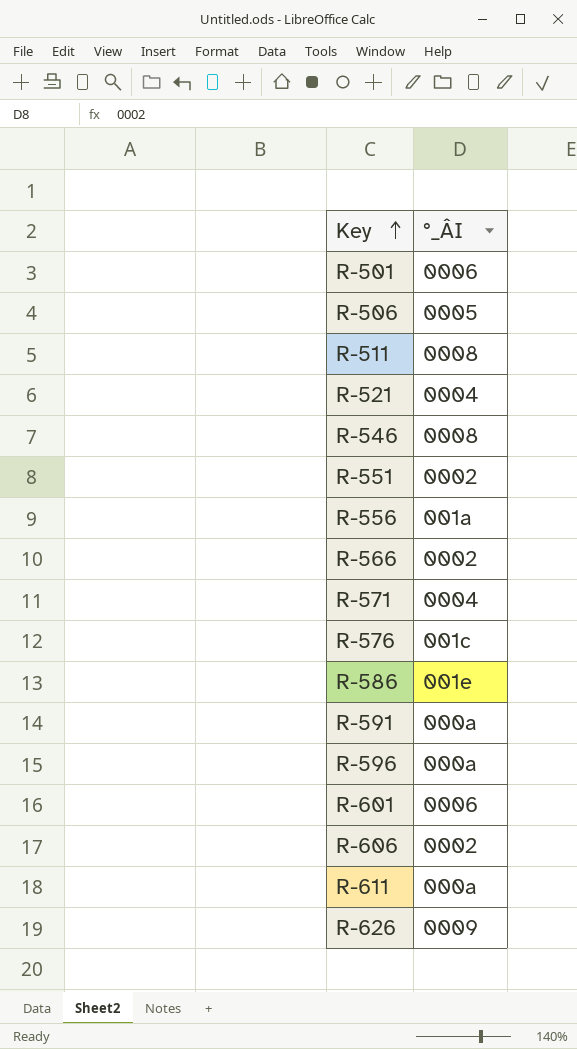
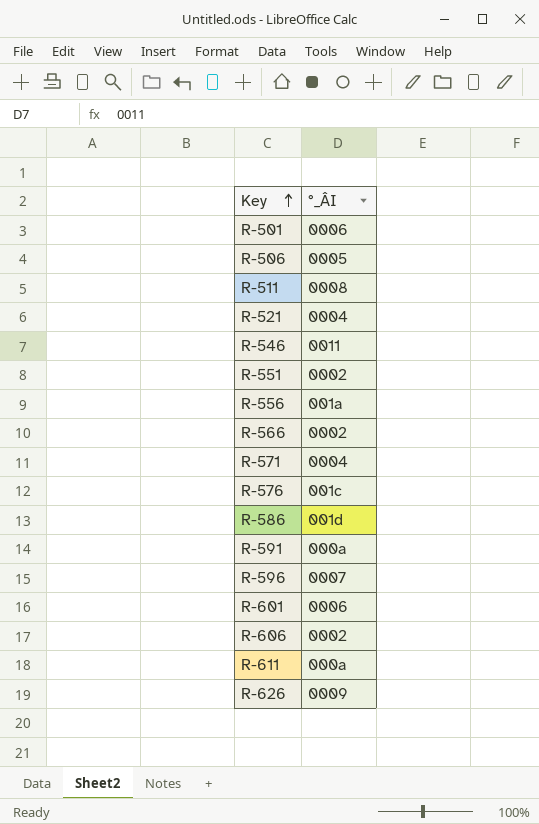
R-546 | °_ÂI: 0008 -> 0011
R-586 | °_ÂI: 001e -> 001d
R-596 | °_ÂI: 000a -> 0007

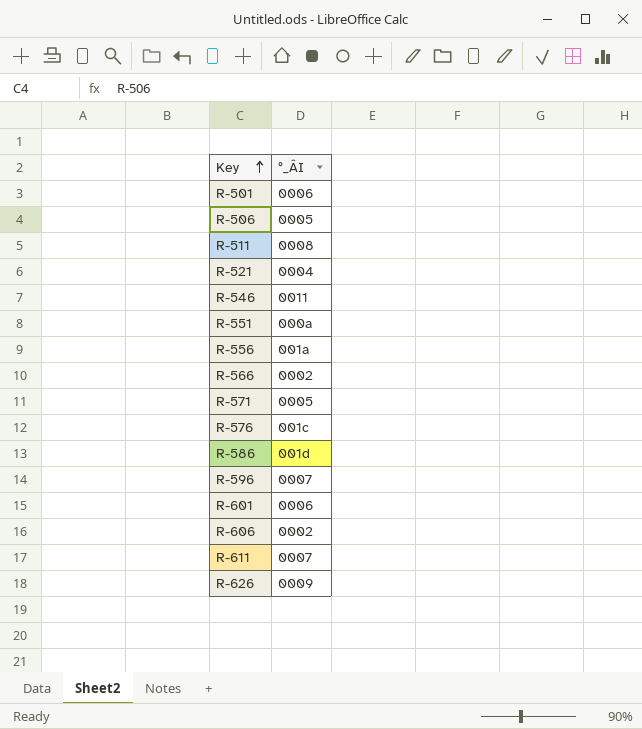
row R-591: 000a -> none
R-551 | °_ÂI: 0002 -> 000a
R-571 | °_ÂI: 0004 -> 0005
R-611 | °_ÂI: 000a -> 0007

